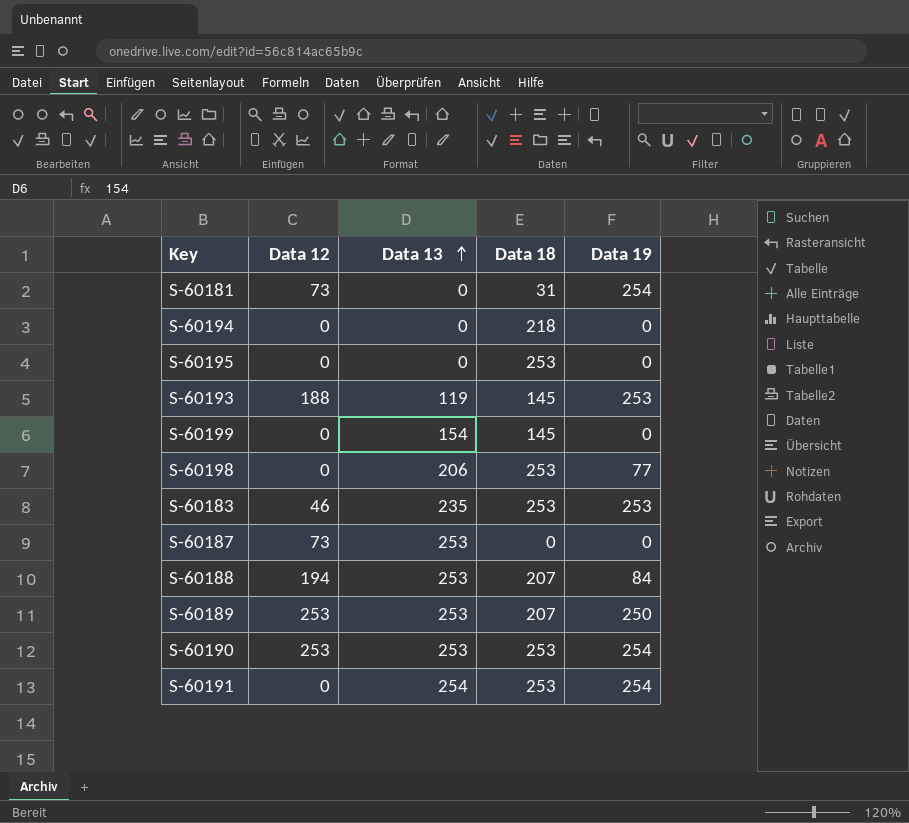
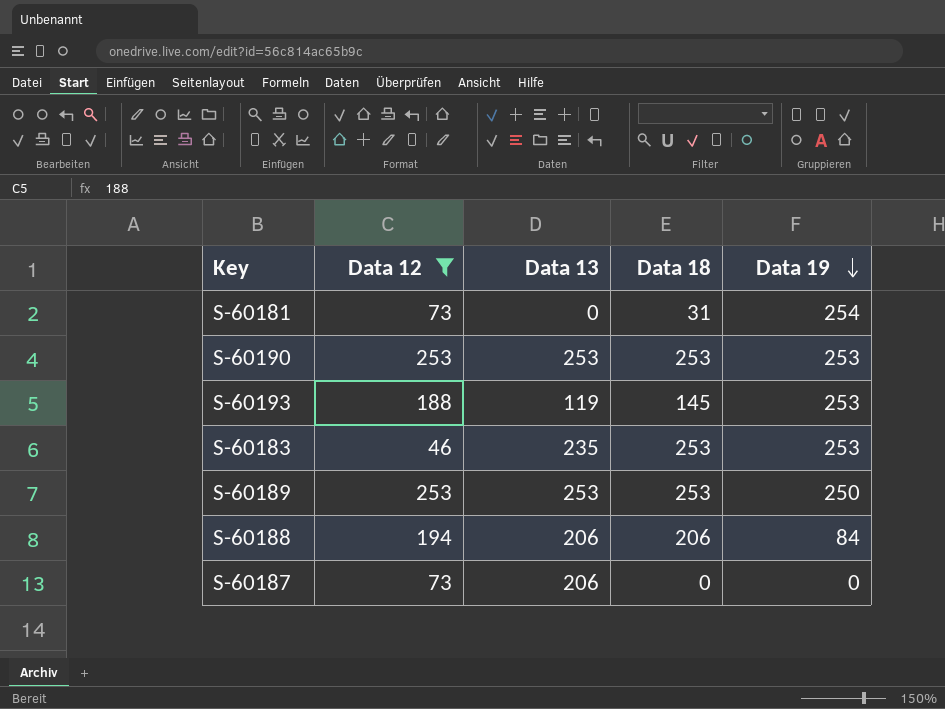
filter: none -> Data 12 != 0
row order: Data 13 ascending -> Data 19 descending
S-60190 | Data 19: 254 -> 253
S-60189 | Data 18: 207 -> 253
S-60188 | Data 13: 253 -> 206
S-60188 | Data 18: 207 -> 206
S-60187 | Data 13: 253 -> 206

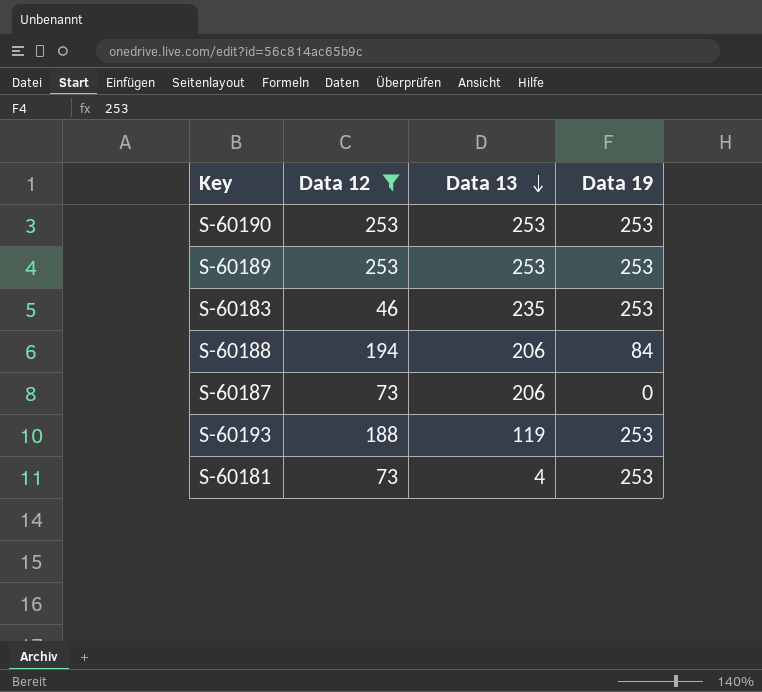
row order: Data 19 descending -> Data 13 descending
column Data 18 | position: 4 -> none
S-60189 | Data 19: 250 -> 253
S-60181 | Data 13: 0 -> 4
S-60181 | Data 19: 254 -> 253

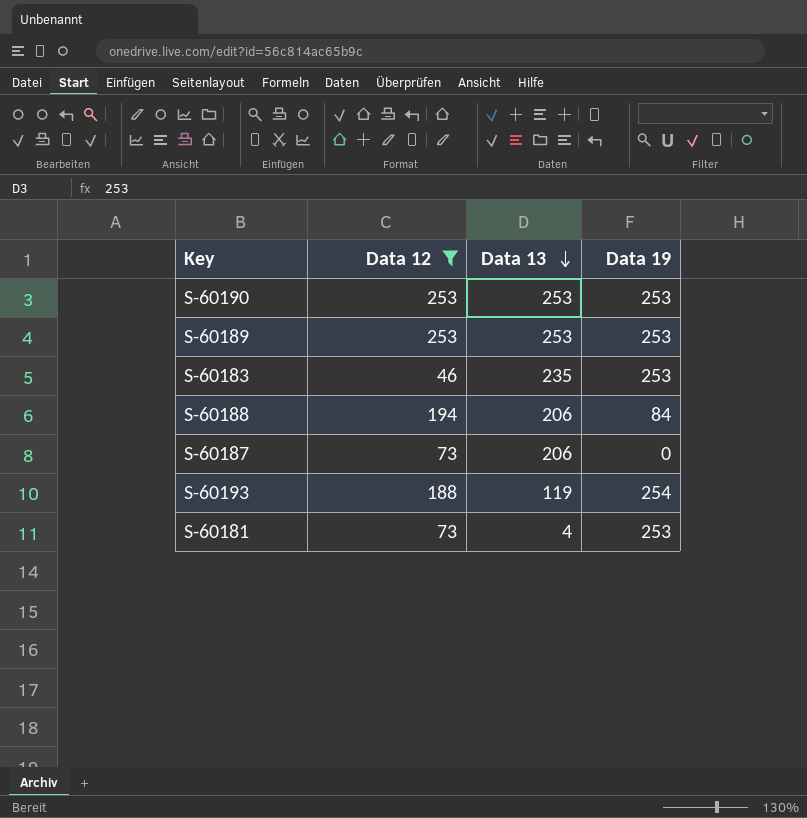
S-60193 | Data 19: 253 -> 254

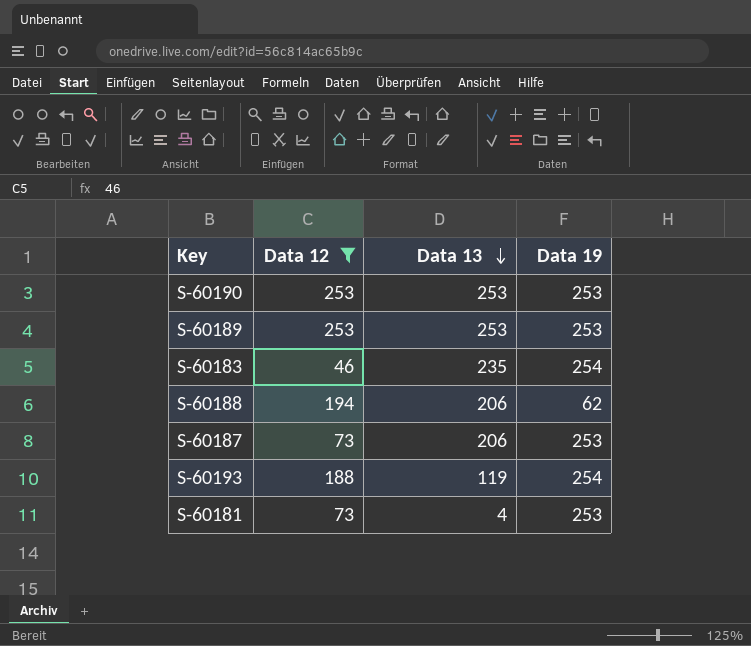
S-60183 | Data 19: 253 -> 254
S-60188 | Data 19: 84 -> 62
S-60187 | Data 19: 0 -> 253

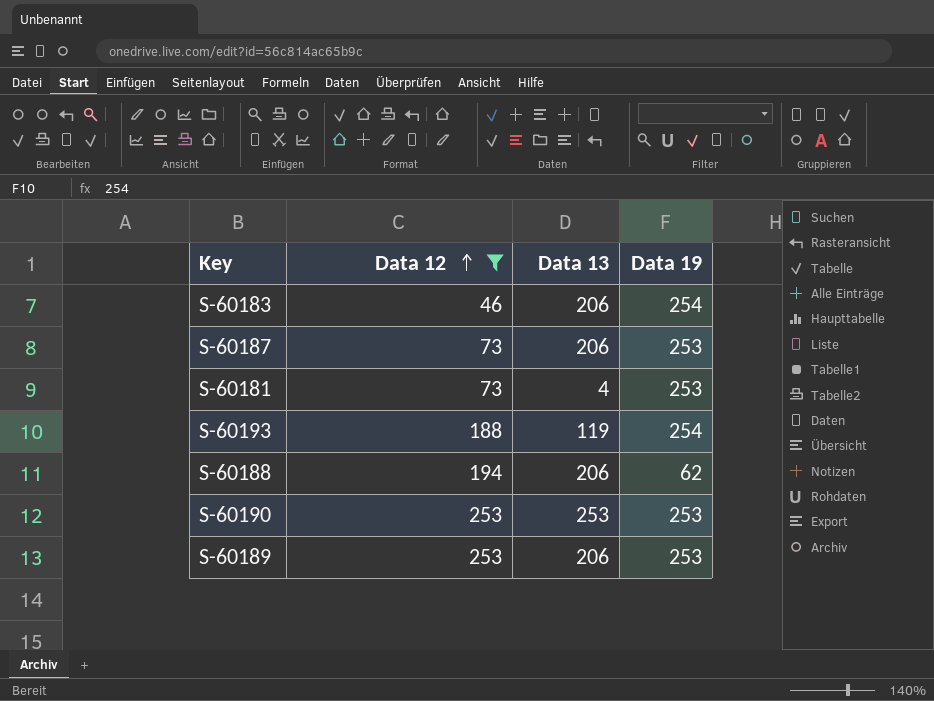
row order: Data 13 descending -> Data 12 ascending
S-60183 | Data 13: 235 -> 206
S-60189 | Data 13: 253 -> 206

